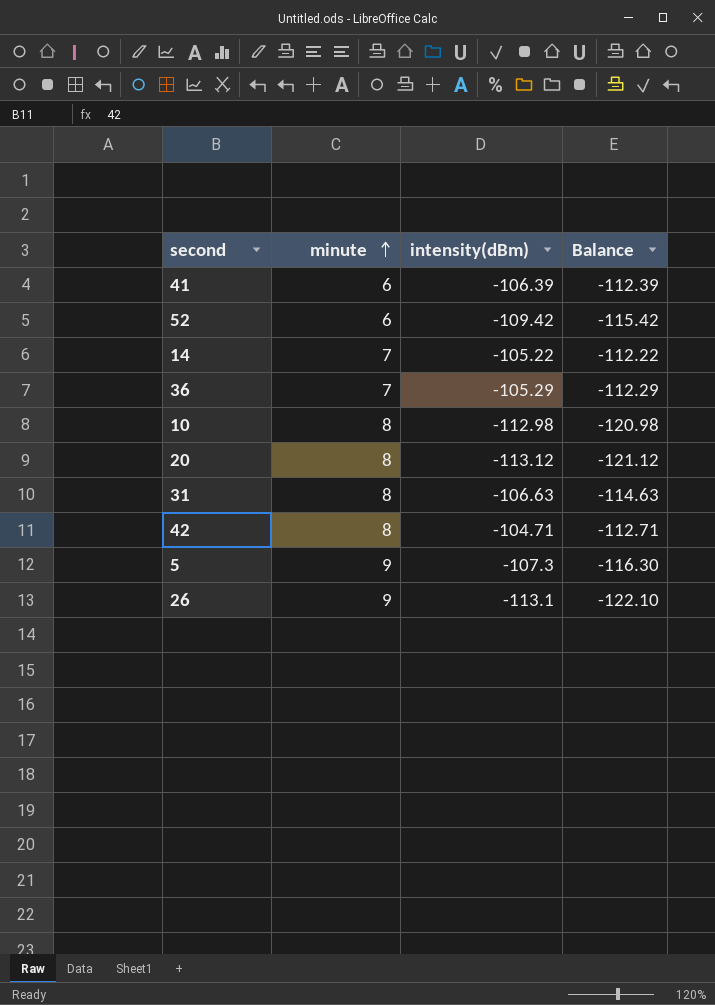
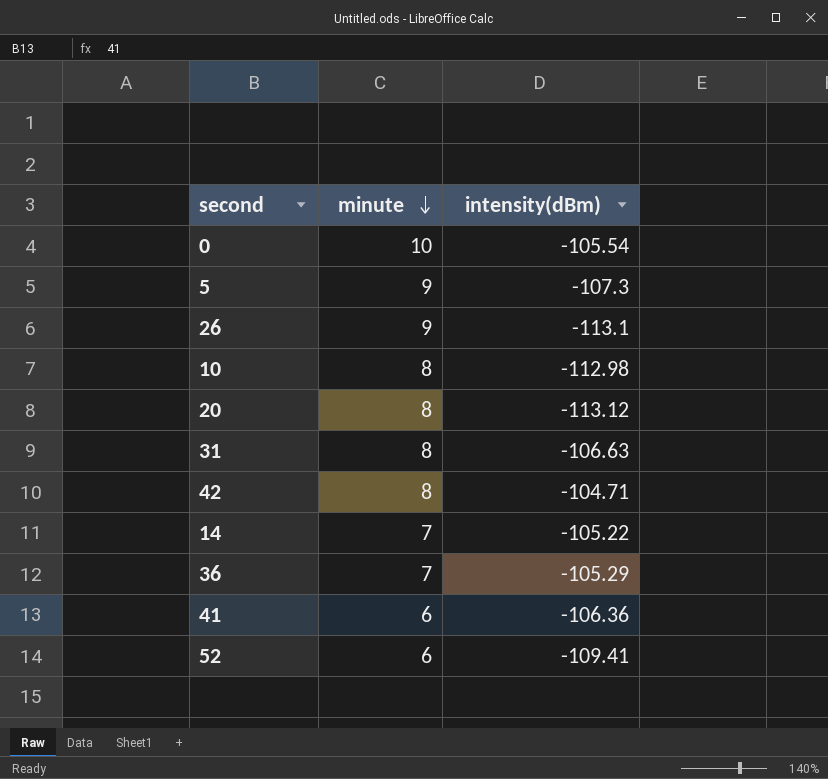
row order: minute ascending -> minute descending
column Balance | formula: [intensity(dBm)] - [minute] -> none
row 0: none -> 10 | -105.54
41 | intensity(dBm): -106.39 -> -106.36
52 | intensity(dBm): -109.42 -> -109.41

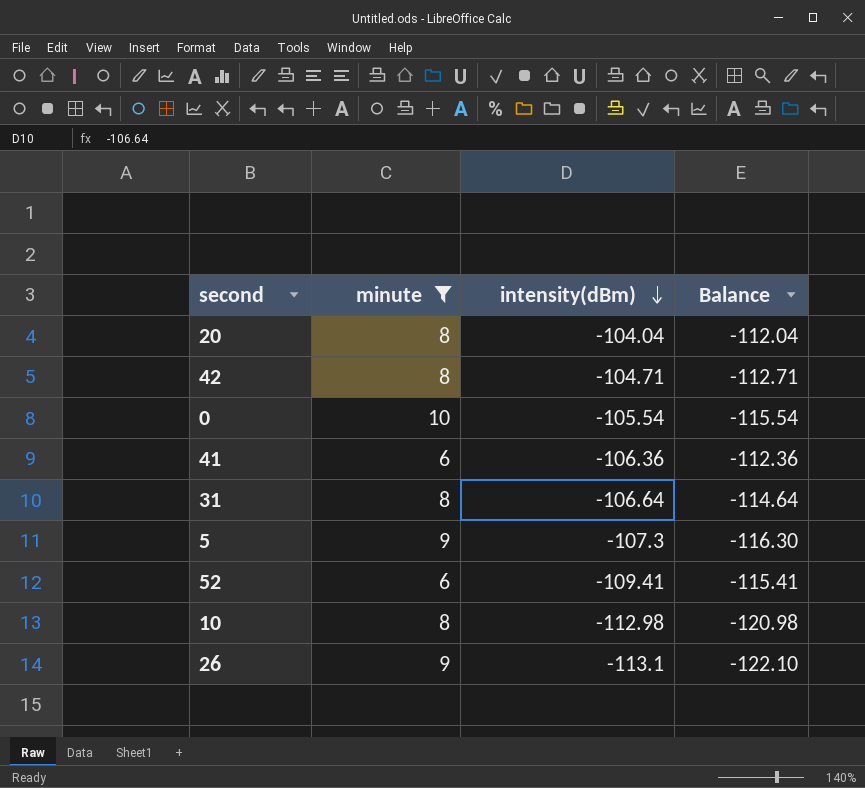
filter: none -> minute != 7
row order: minute descending -> intensity(dBm) descending
column Balance | formula: none -> [intensity(dBm)] - [minute]
20 | intensity(dBm): -113.12 -> -104.04
31 | intensity(dBm): -106.63 -> -106.64

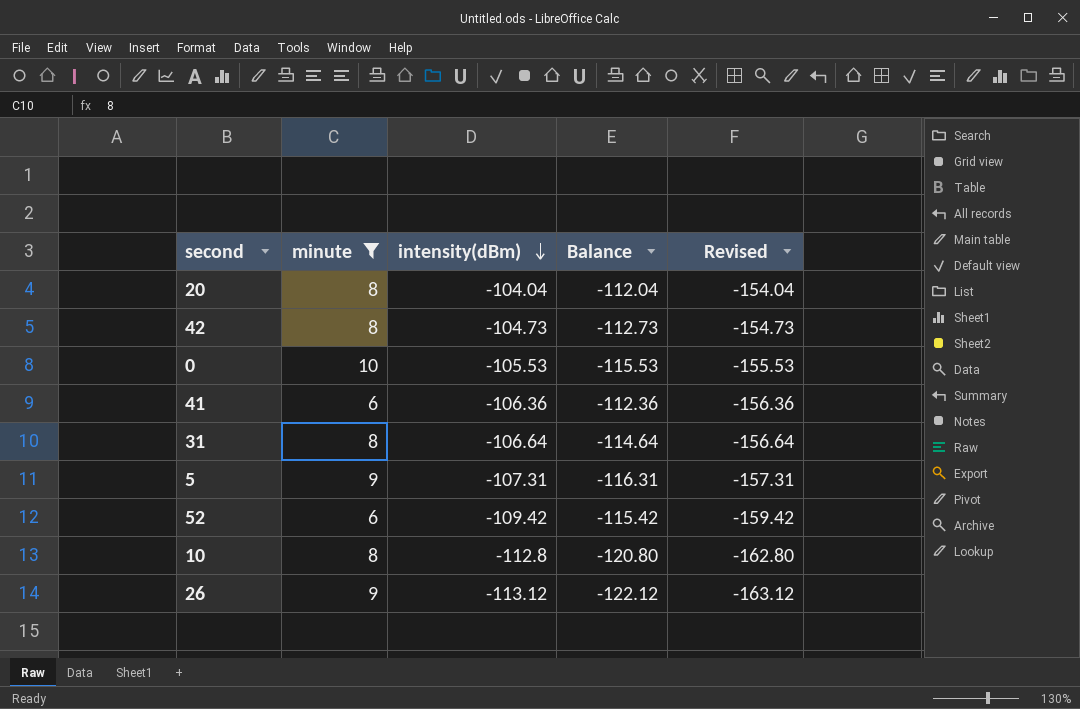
column Revised | formula: none -> [intensity(dBm)] - 50
42 | intensity(dBm): -104.71 -> -104.73
42 | Balance: -112.71 -> -112.73
0 | intensity(dBm): -105.54 -> -105.53
0 | Balance: -115.54 -> -115.53
5 | intensity(dBm): -107.3 -> -107.31
5 | Balance: -116.30 -> -116.31
52 | intensity(dBm): -109.41 -> -109.42
52 | Balance: -115.41 -> -115.42
10 | intensity(dBm): -112.98 -> -112.8
10 | Balance: -120.98 -> -120.80
26 | intensity(dBm): -113.1 -> -113.12
26 | Balance: -122.10 -> -122.12

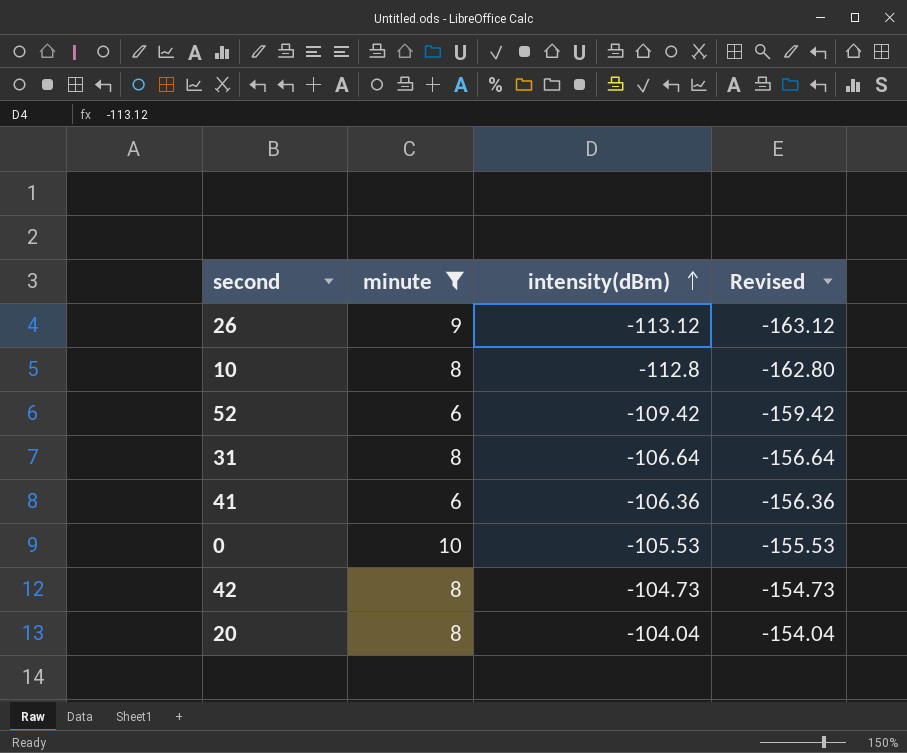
row order: intensity(dBm) descending -> intensity(dBm) ascending
column Balance | formula: [intensity(dBm)] - [minute] -> none
row 5: 9 | -107.31 | -116.31 | -157.31 -> none

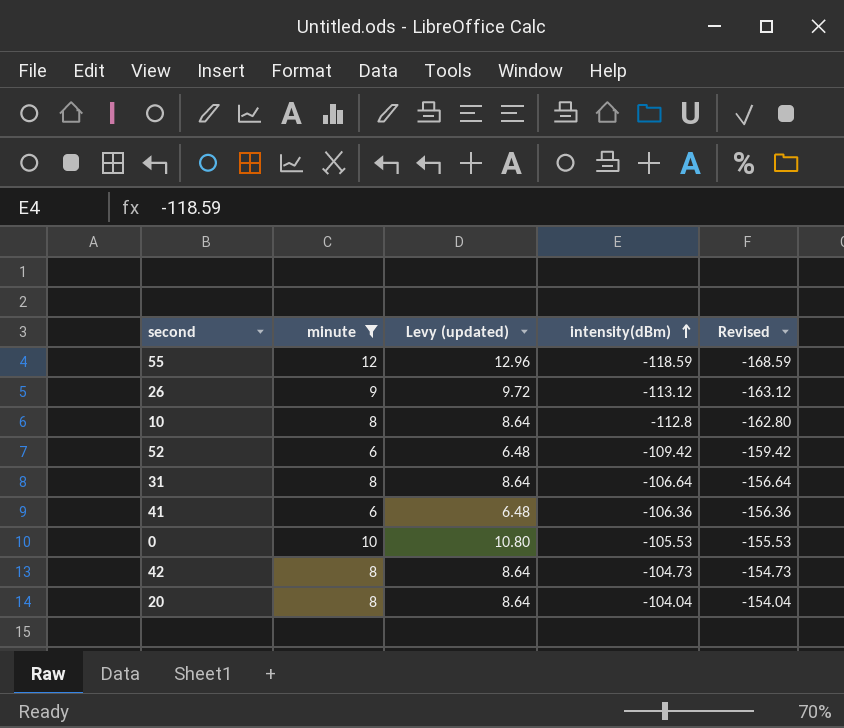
column Levy (updated) | formula: none -> [minute] * 1.08
row 55: none -> 12 | 12.96 | -118.59 | -168.59

